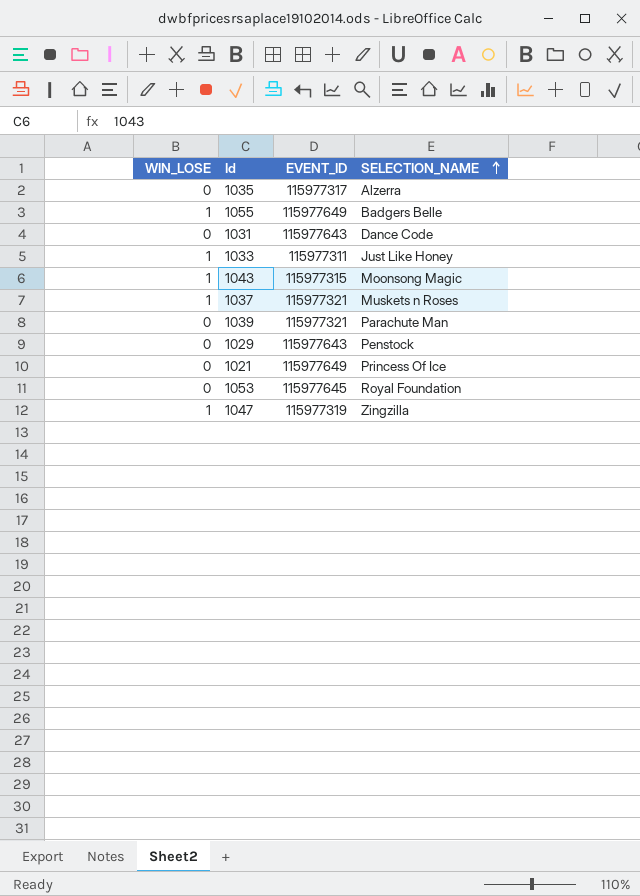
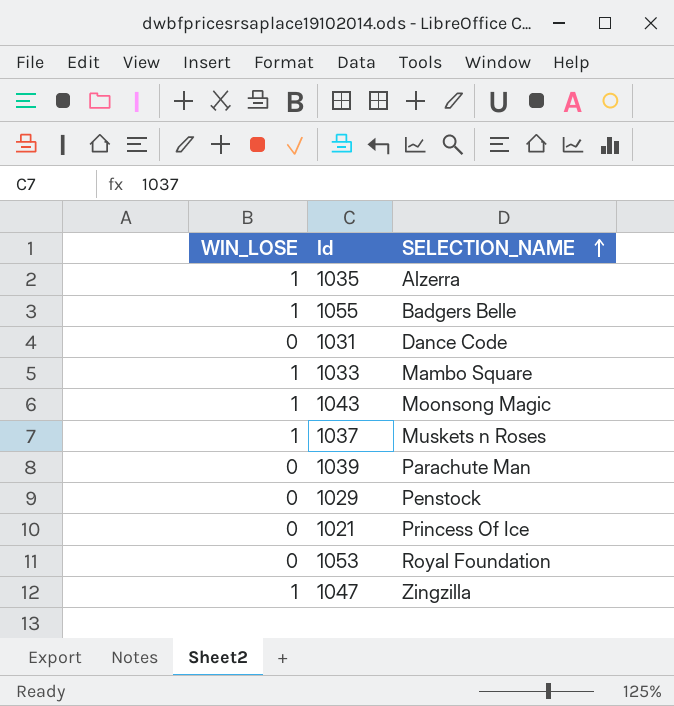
column EVENT_ID | position: 3 -> none
1035 | WIN_LOSE: 0 -> 1
1033 | SELECTION_NAME: Just Like Honey -> Mambo Square

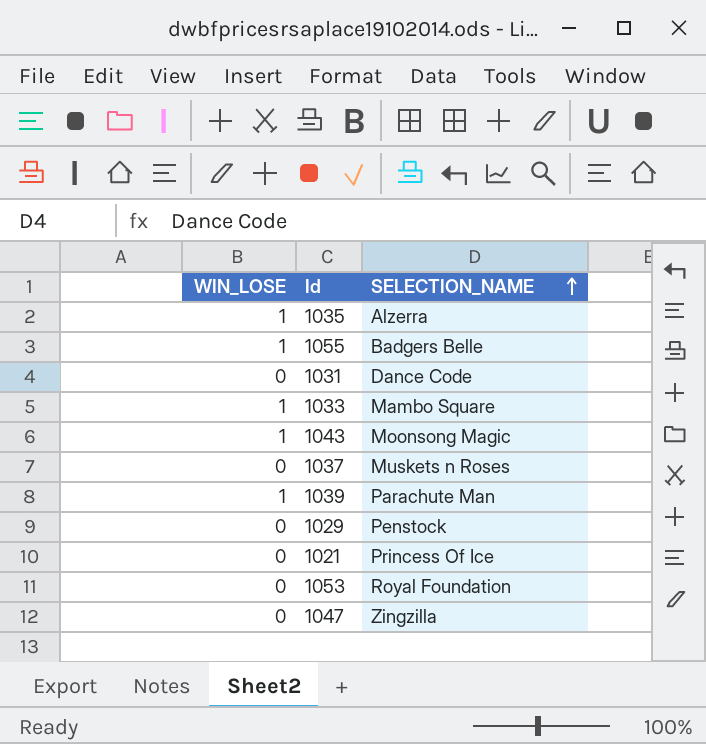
1037 | WIN_LOSE: 1 -> 0
1039 | WIN_LOSE: 0 -> 1
1047 | WIN_LOSE: 1 -> 0

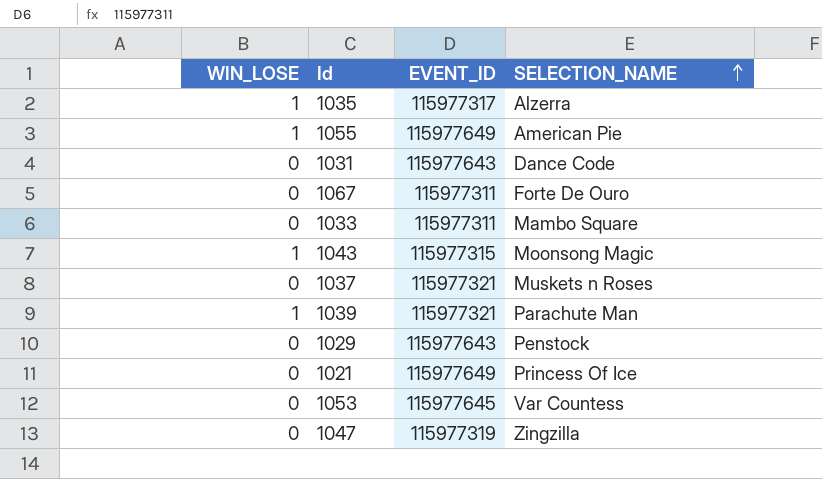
column EVENT_ID | position: none -> 3
1055 | SELECTION_NAME: Badgers Belle -> American Pie
row 1067: none -> 0 | 115977311 | Forte De Ouro
1033 | WIN_LOSE: 1 -> 0
1053 | SELECTION_NAME: Royal Foundation -> Var Countess

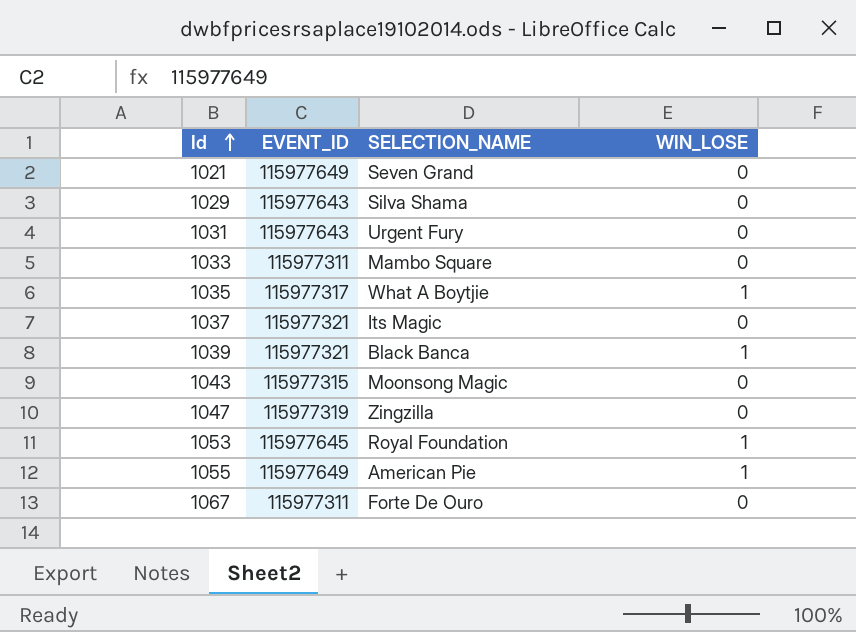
row order: SELECTION_NAME ascending -> Id ascending
column WIN_LOSE | position: 1 -> 4
1021 | SELECTION_NAME: Princess Of Ice -> Seven Grand
1029 | SELECTION_NAME: Penstock -> Silva Shama
1031 | SELECTION_NAME: Dance Code -> Urgent Fury
1035 | SELECTION_NAME: Alzerra -> What A Boytjie
1037 | SELECTION_NAME: Muskets n Roses -> Its Magic
1039 | SELECTION_NAME: Parachute Man -> Black Banca
1043 | WIN_LOSE: 1 -> 0
1053 | SELECTION_NAME: Var Countess -> Royal Foundation
1053 | WIN_LOSE: 0 -> 1

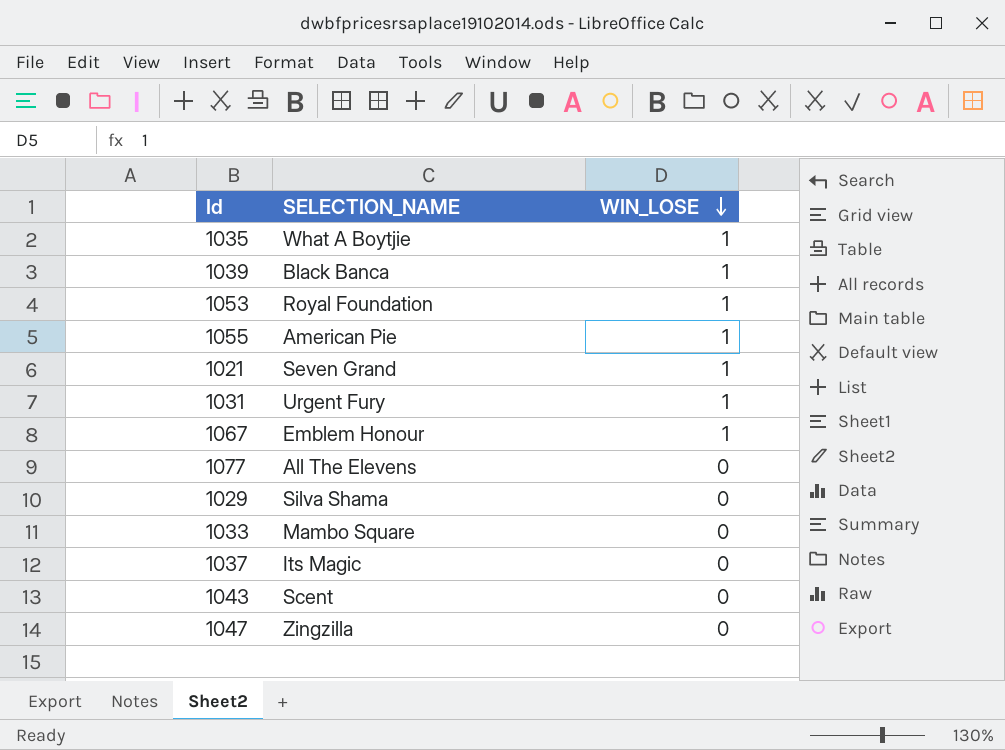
row order: Id ascending -> WIN_LOSE descending
column EVENT_ID | position: 2 -> none
1021 | WIN_LOSE: 0 -> 1
1031 | WIN_LOSE: 0 -> 1
1067 | SELECTION_NAME: Forte De Ouro -> Emblem Honour
1067 | WIN_LOSE: 0 -> 1
row 1077: none -> All The Elevens | 0
1043 | SELECTION_NAME: Moonsong Magic -> Scent

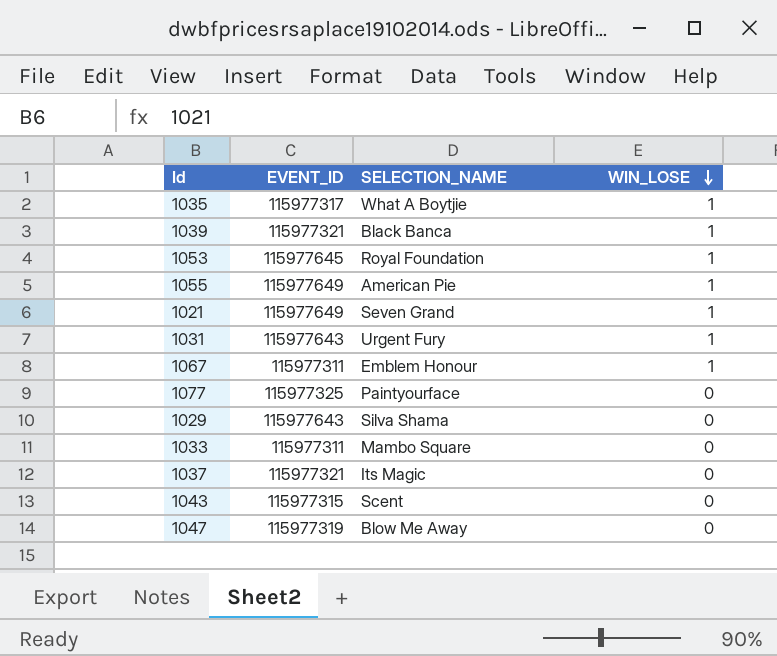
column EVENT_ID | position: none -> 2
1077 | SELECTION_NAME: All The Elevens -> Paintyourface
1047 | SELECTION_NAME: Zingzilla -> Blow Me Away

